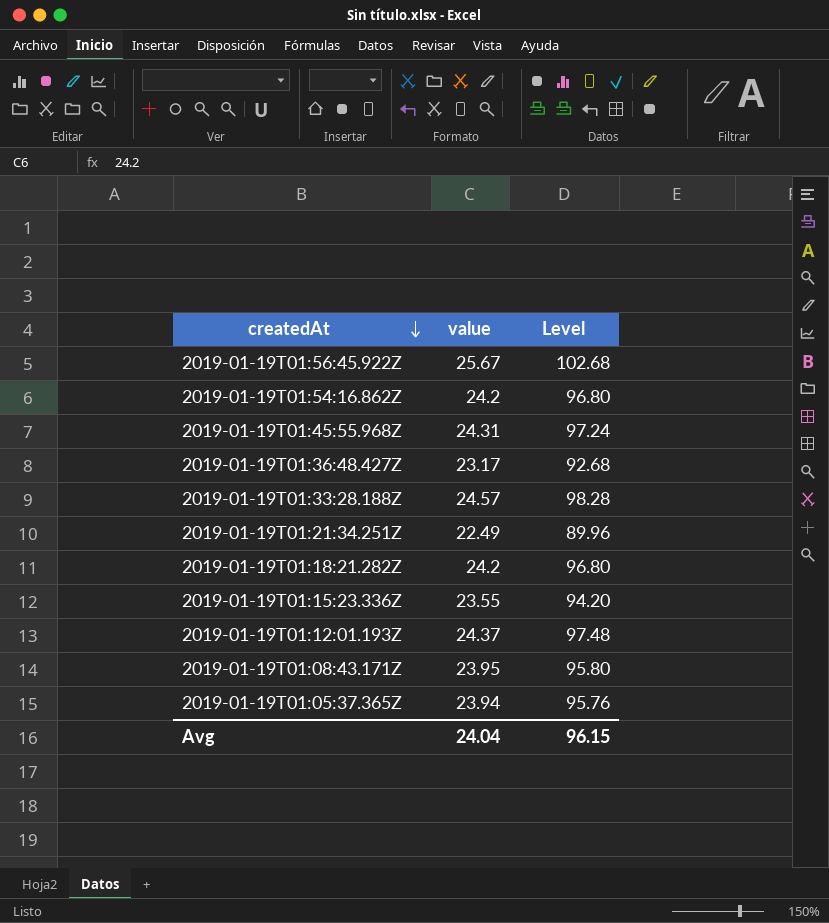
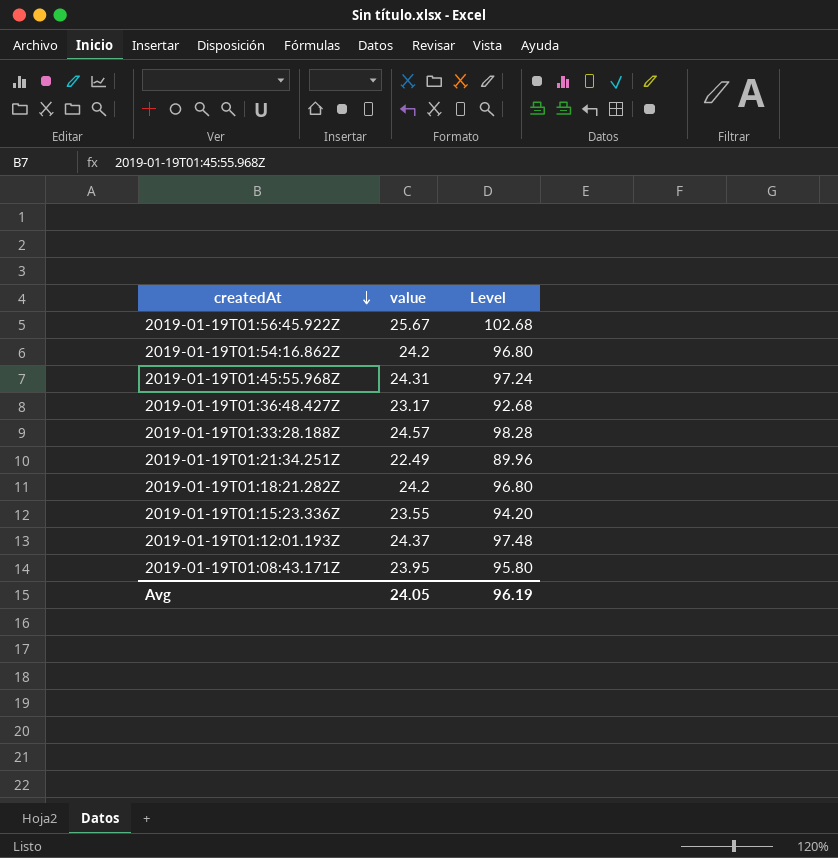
row 2019-01-19T01:05:37.365Z: 23.94 | 95.76 -> none
Avg | value: 24.04 -> 24.05
Avg | Level: 96.15 -> 96.19

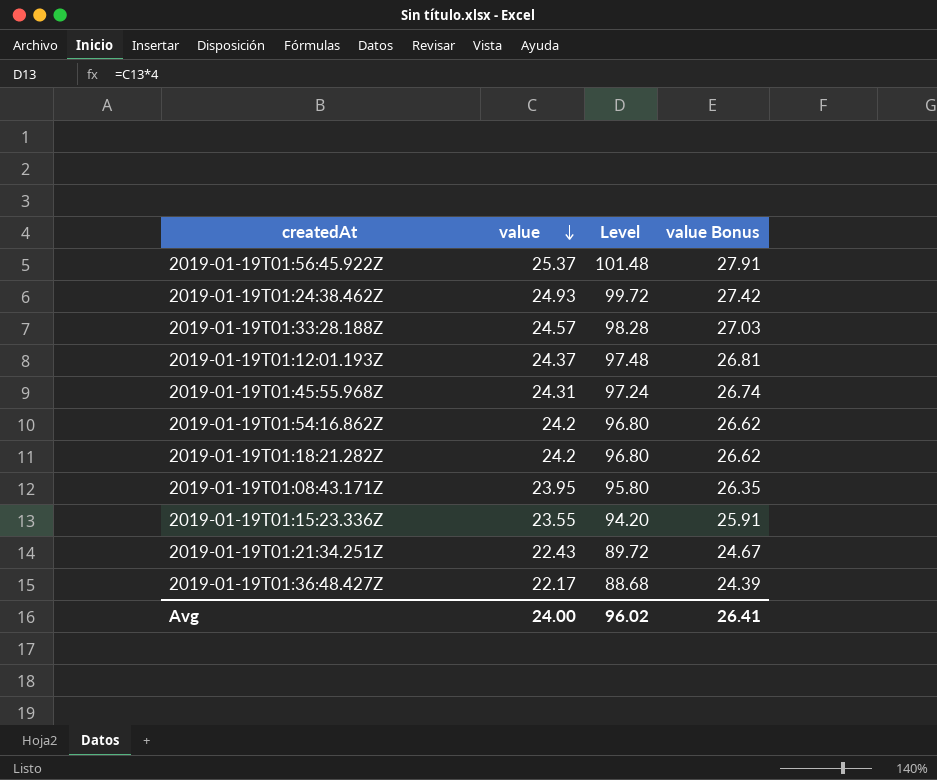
row order: createdAt descending -> value descending
column value Bonus | formula: none -> [value] * 1.1
2019-01-19T01:56:45.922Z | value: 25.67 -> 25.37
2019-01-19T01:56:45.922Z | Level: 102.68 -> 101.48
row 2019-01-19T01:24:38.462Z: none -> 24.93 | 99.72 | 27.42
2019-01-19T01:21:34.251Z | value: 22.49 -> 22.43
2019-01-19T01:21:34.251Z | Level: 89.96 -> 89.72
2019-01-19T01:36:48.427Z | value: 23.17 -> 22.17
2019-01-19T01:36:48.427Z | Level: 92.68 -> 88.68
Avg | value: 24.05 -> 24.00
Avg | Level: 96.19 -> 96.02

